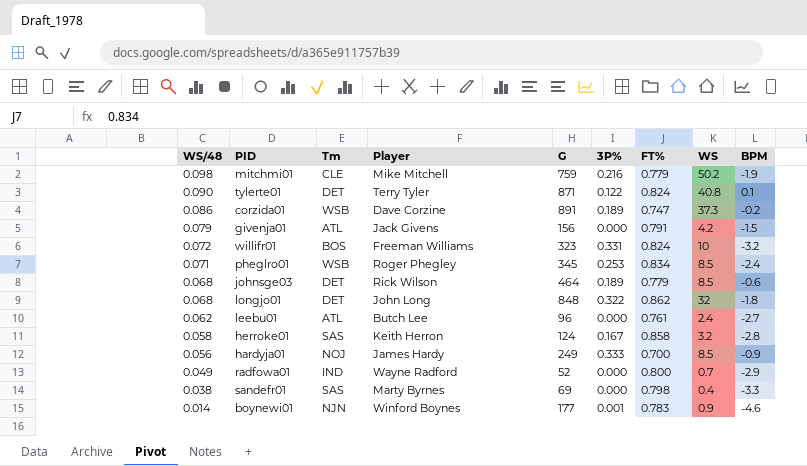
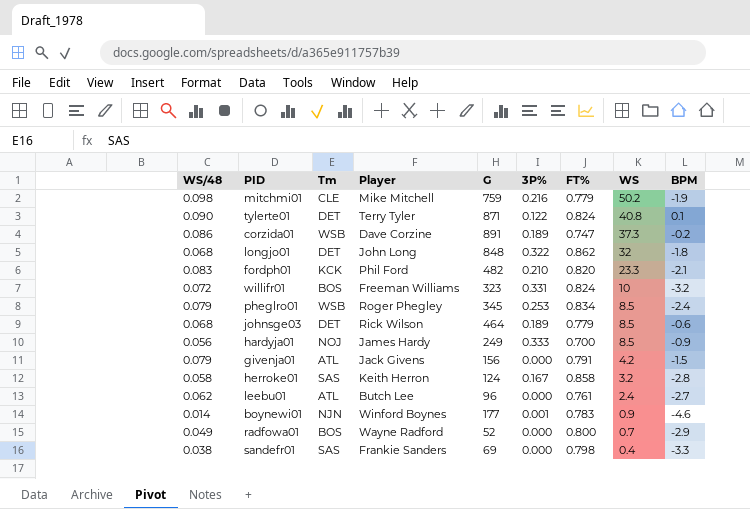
row order: WS/48 descending -> WS descending
row fordph01: none -> 0.083 | KCK | Phil Ford | 482 | 0.210 | 0.820 | 23.3 | -2.1
pheglro01 | WS/48: 0.071 -> 0.079
radfowa01 | Tm: IND -> BOS
sandefr01 | Player: Marty Byrnes -> Frankie Sanders

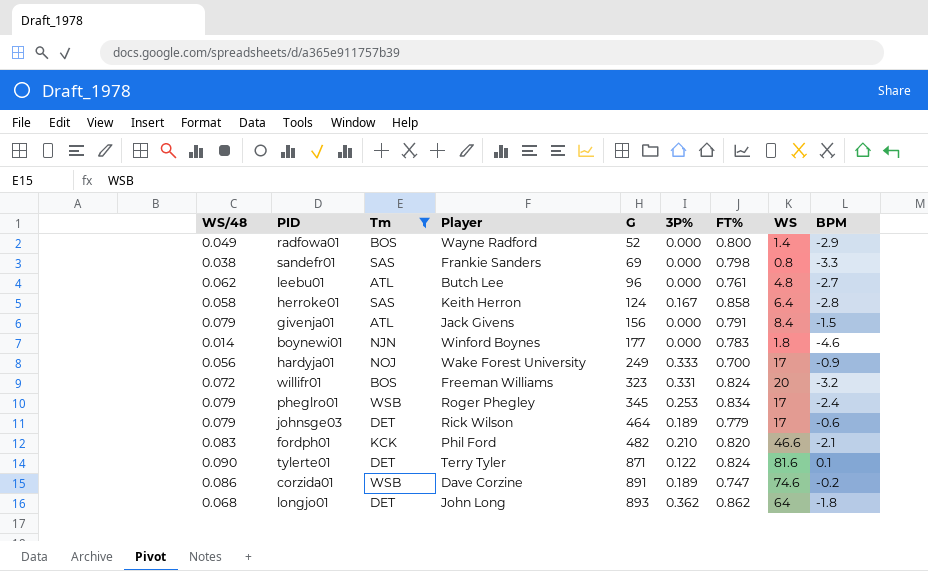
filter: none -> Tm != CLE
row order: WS descending -> G ascending
radfowa01 | WS: 0.7 -> 1.4
sandefr01 | WS: 0.4 -> 0.8
leebu01 | WS: 2.4 -> 4.8
herroke01 | WS: 3.2 -> 6.4
givenja01 | WS: 4.2 -> 8.4
boynewi01 | 3P%: 0.001 -> 0.000
boynewi01 | WS: 0.9 -> 1.8
hardyja01 | Player: James Hardy -> Wake Forest University
hardyja01 | WS: 8.5 -> 17
willifr01 | WS: 10 -> 20
pheglro01 | WS: 8.5 -> 17
johnsge03 | WS/48: 0.068 -> 0.079
johnsge03 | WS: 8.5 -> 17
fordph01 | WS: 23.3 -> 46.6
tylerte01 | WS: 40.8 -> 81.6
corzida01 | WS: 37.3 -> 74.6
longjo01 | G: 848 -> 893
longjo01 | 3P%: 0.322 -> 0.362
longjo01 | WS: 32 -> 64

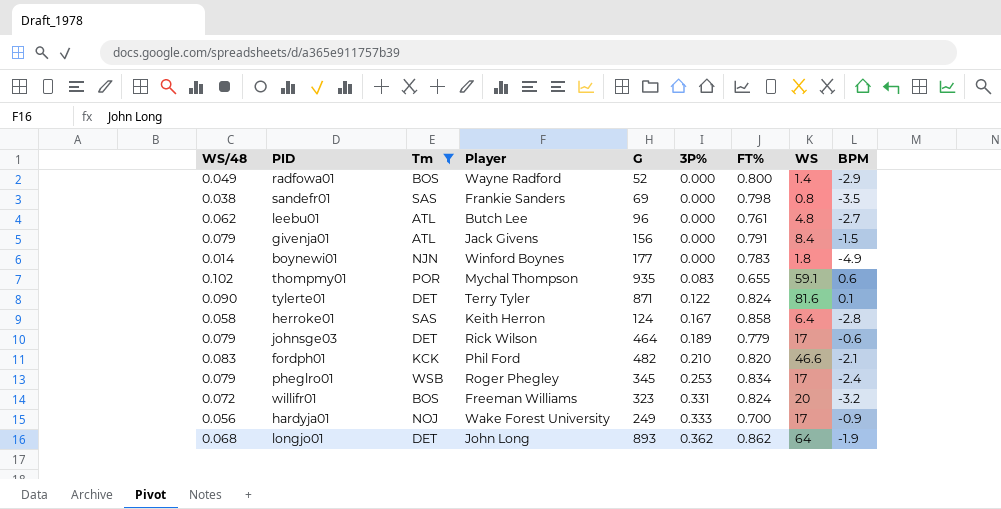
row order: G ascending -> 3P% ascending
row corzida01: 0.086 | WSB | Dave Corzine | 891 | 0.189 | 0.747 | 74.6 | -0.2 -> none
sandefr01 | BPM: -3.3 -> -3.5
boynewi01 | BPM: -4.6 -> -4.9
row thompmy01: none -> 0.102 | POR | Mychal Thompson | 935 | 0.083 | 0.655 | 59.1 | 0.6
longjo01 | BPM: -1.8 -> -1.9

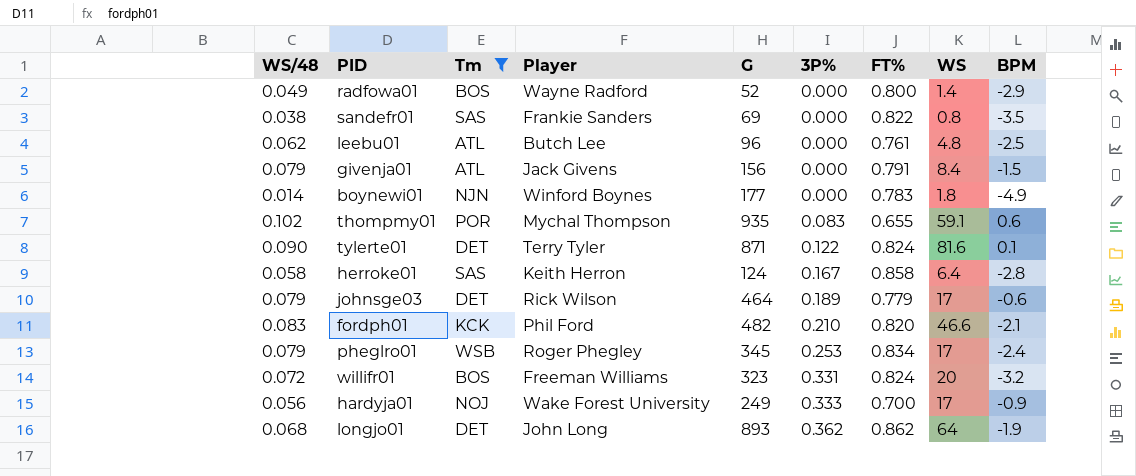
sandefr01 | FT%: 0.798 -> 0.822
leebu01 | BPM: -2.7 -> -2.5

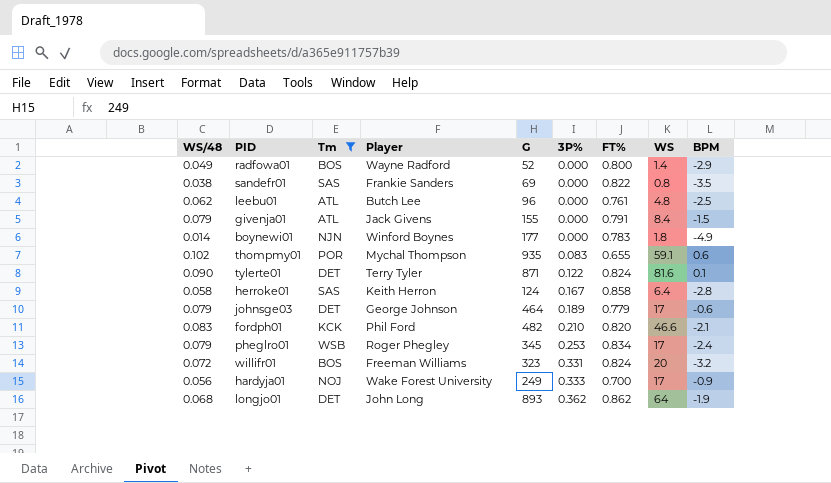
givenja01 | G: 156 -> 155
johnsge03 | Player: Rick Wilson -> George Johnson

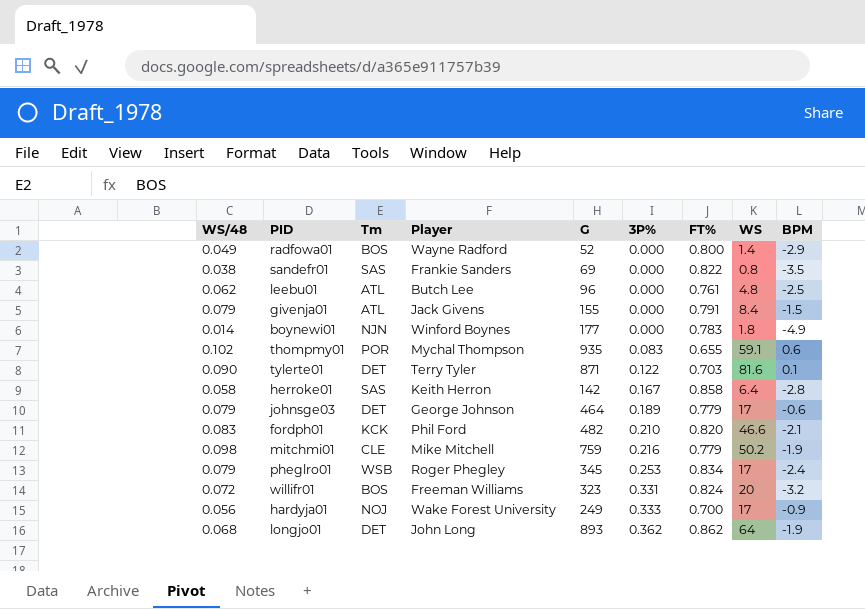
filter: Tm != CLE -> none
tylerte01 | FT%: 0.824 -> 0.703
herroke01 | G: 124 -> 142

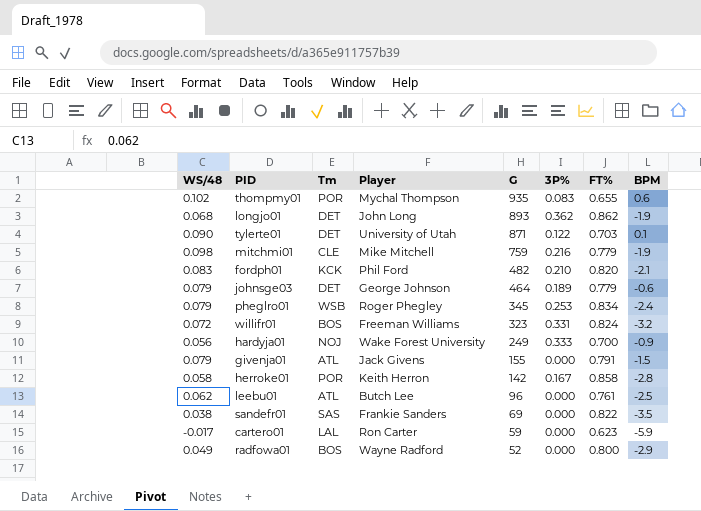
row order: 3P% ascending -> G descending
column WS | position: 8 -> none
row boynewi01: 0.014 | NJN | Winford Boynes | 177 | 0.000 | 0.783 | 1.8 | -4.9 -> none
tylerte01 | Player: Terry Tyler -> University of Utah
herroke01 | Tm: SAS -> POR
row cartero01: none -> -0.017 | LAL | Ron Carter | 59 | 0.000 | 0.623 | -5.9

